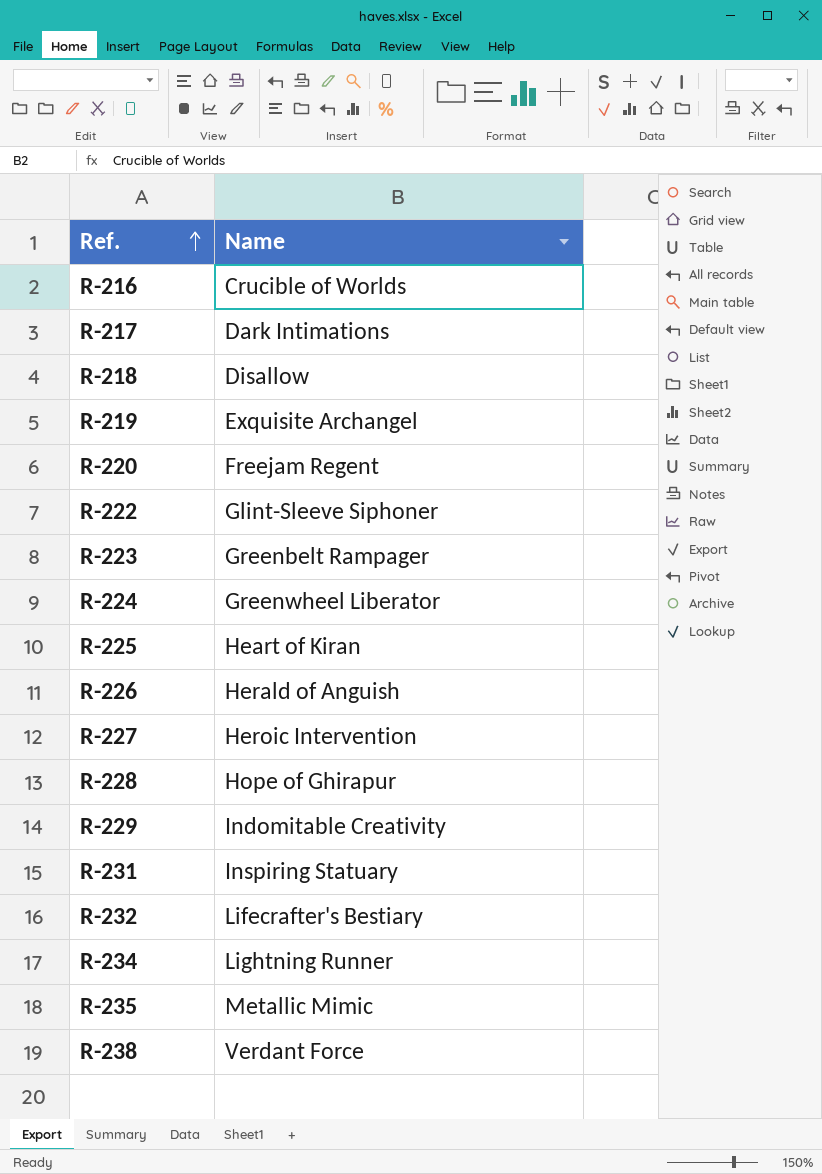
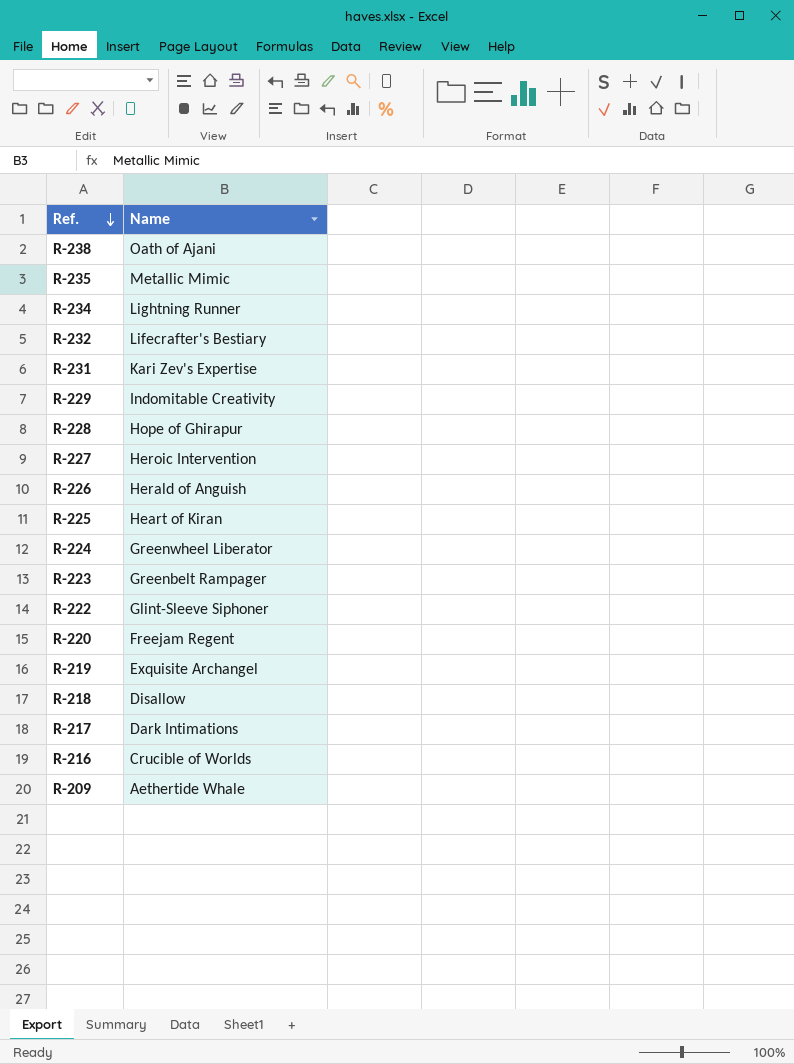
row order: Ref. ascending -> Ref. descending
R-238 | Name: Verdant Force -> Oath of Ajani
R-231 | Name: Inspiring Statuary -> Kari Zev's Expertise
row R-209: none -> Aethertide Whale

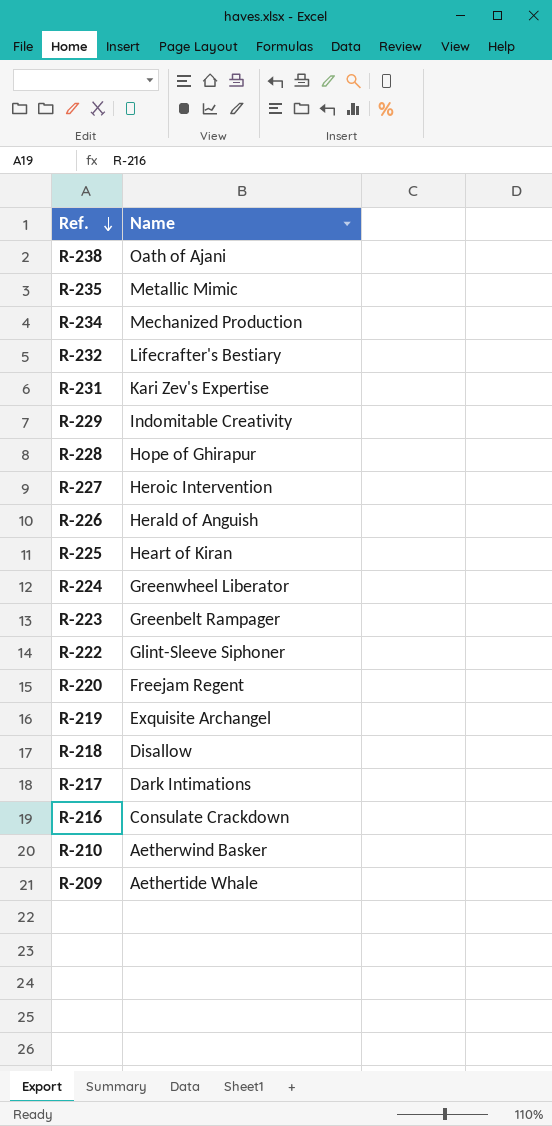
R-234 | Name: Lightning Runner -> Mechanized Production
R-216 | Name: Crucible of Worlds -> Consulate Crackdown
row R-210: none -> Aetherwind Basker

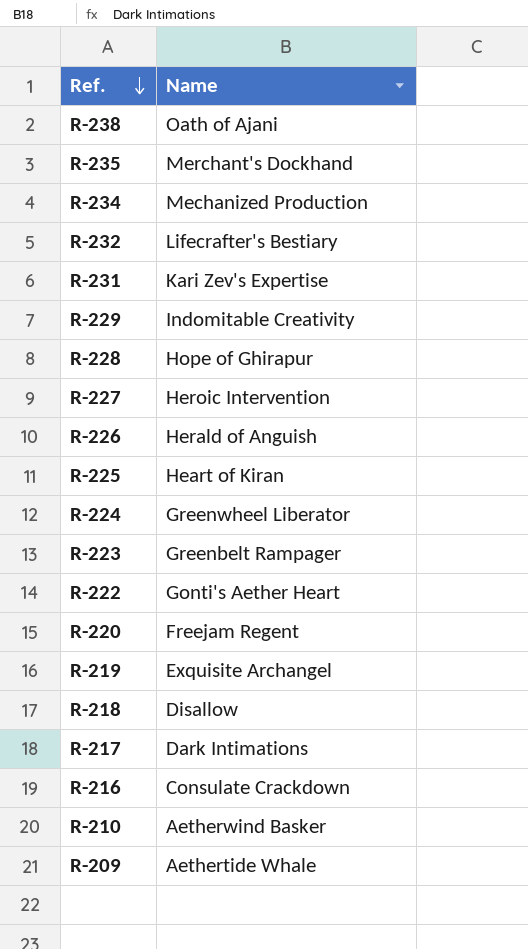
R-235 | Name: Metallic Mimic -> Merchant's Dockhand
R-222 | Name: Glint-Sleeve Siphoner -> Gonti's Aether Heart

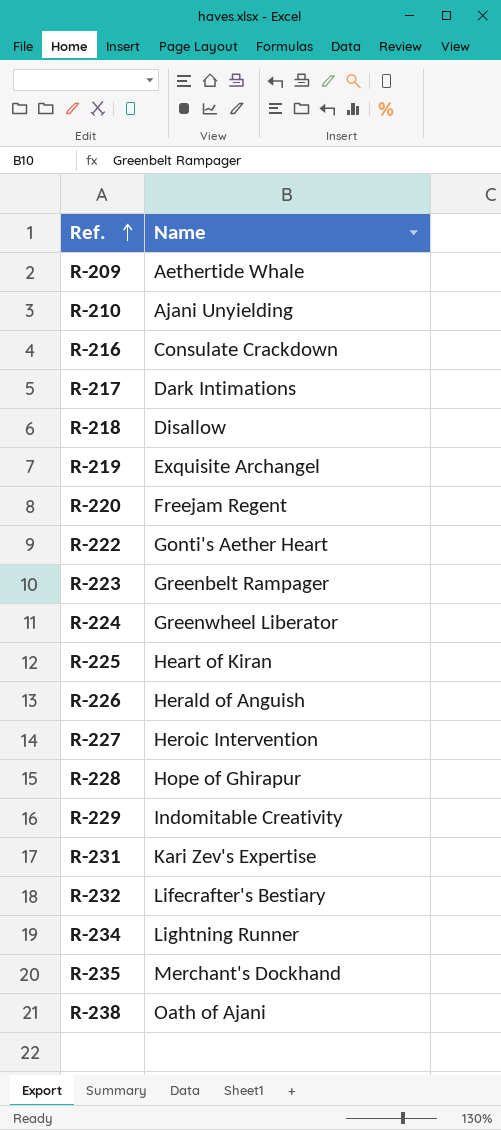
row order: Ref. descending -> Ref. ascending
R-210 | Name: Aetherwind Basker -> Ajani Unyielding
R-234 | Name: Mechanized Production -> Lightning Runner

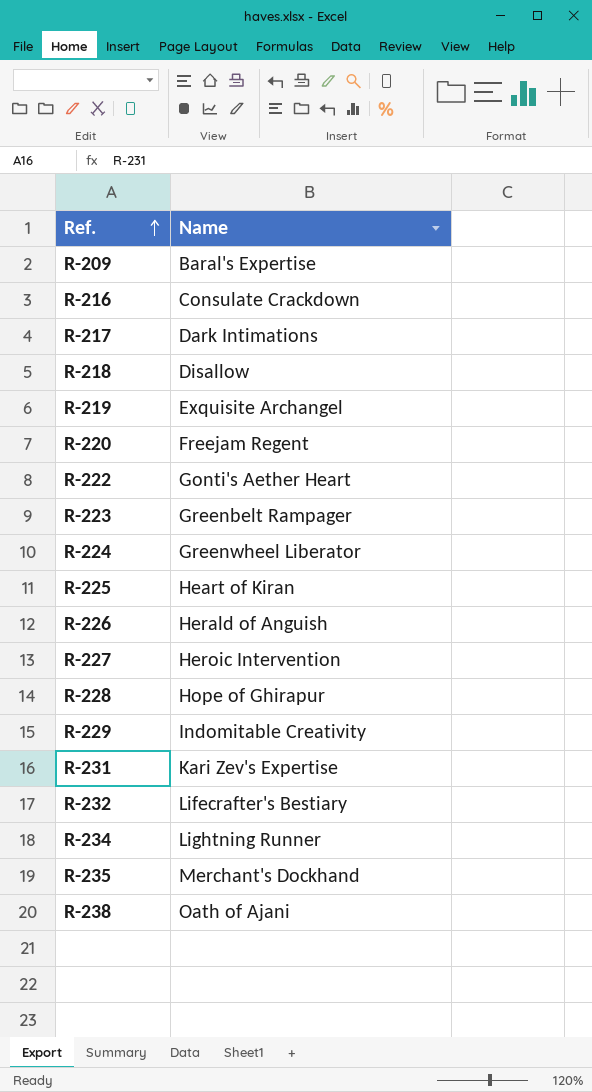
row R-210: Ajani Unyielding -> none
R-209 | Name: Aethertide Whale -> Baral's Expertise

